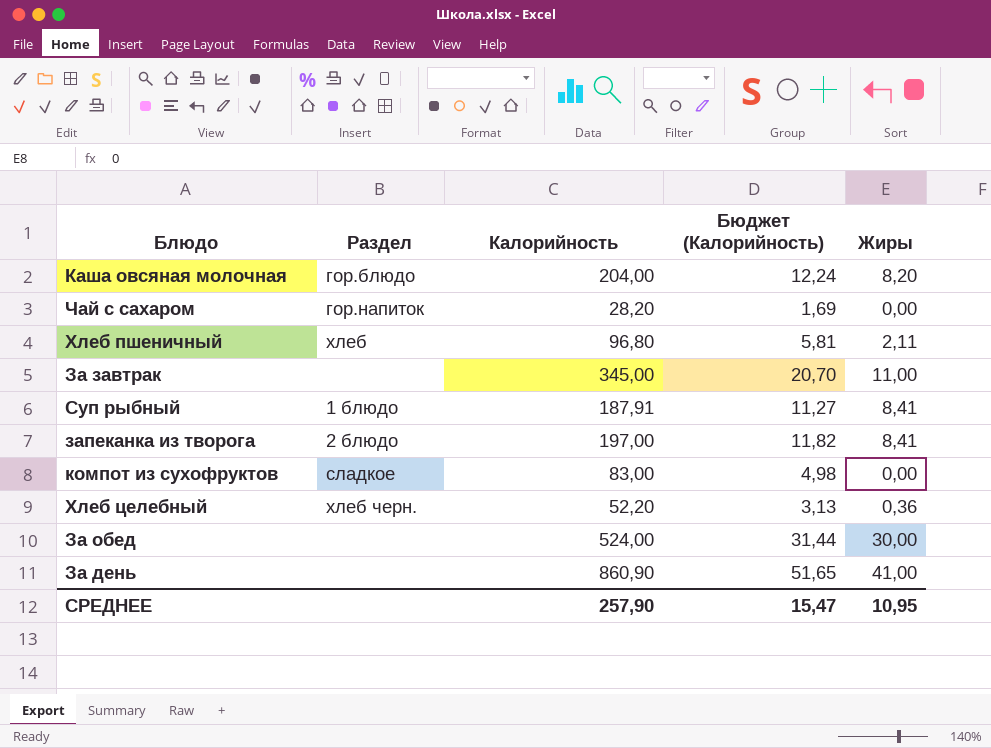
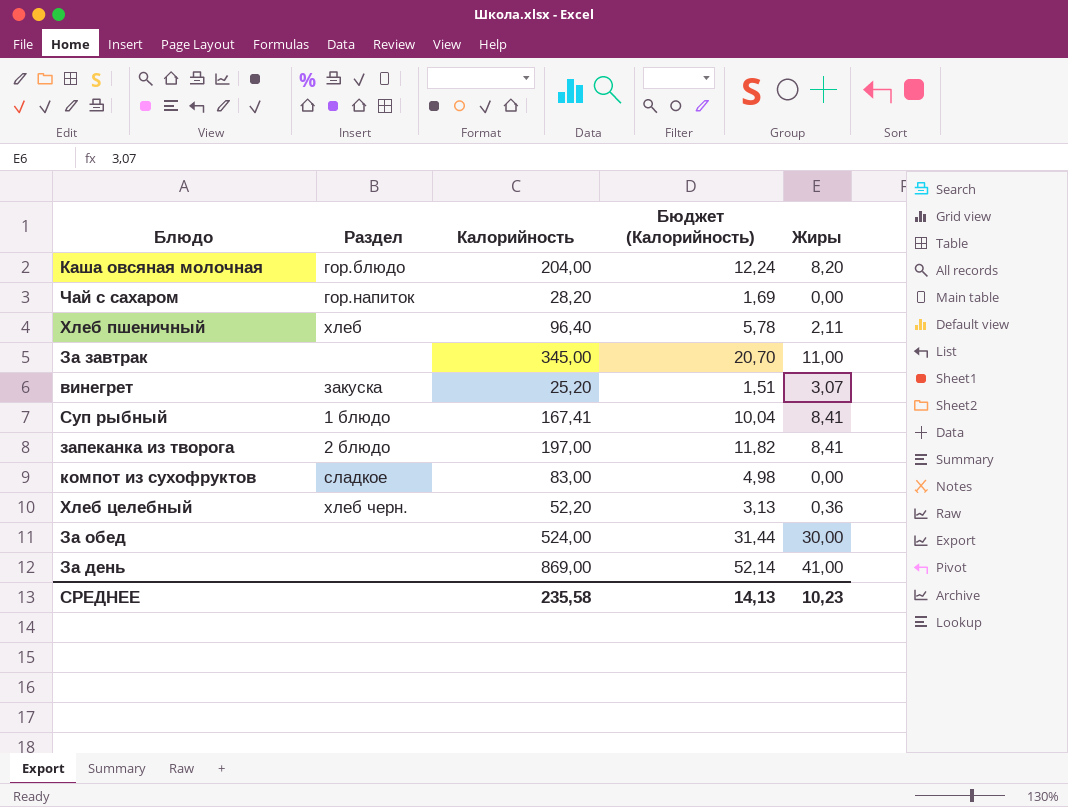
Хлеб пшеничный | Калорийность: 96,80 -> 96,40
Хлеб пшеничный | Бюджет (Калорийность): 5,81 -> 5,78
row винегрет: none -> закуска | 25,20 | 1,51 | 3,07
Суп рыбный | Калорийность: 187,91 -> 167,41
Суп рыбный | Бюджет (Калорийность): 11,27 -> 10,04
За день | Калорийность: 860,90 -> 869,00
За день | Бюджет (Калорийность): 51,65 -> 52,14
СРЕДНЕЕ | Калорийность: 257,90 -> 235,58
СРЕДНЕЕ | Бюджет (Калорийность): 15,47 -> 14,13
СРЕДНЕЕ | Жиры: 10,95 -> 10,23

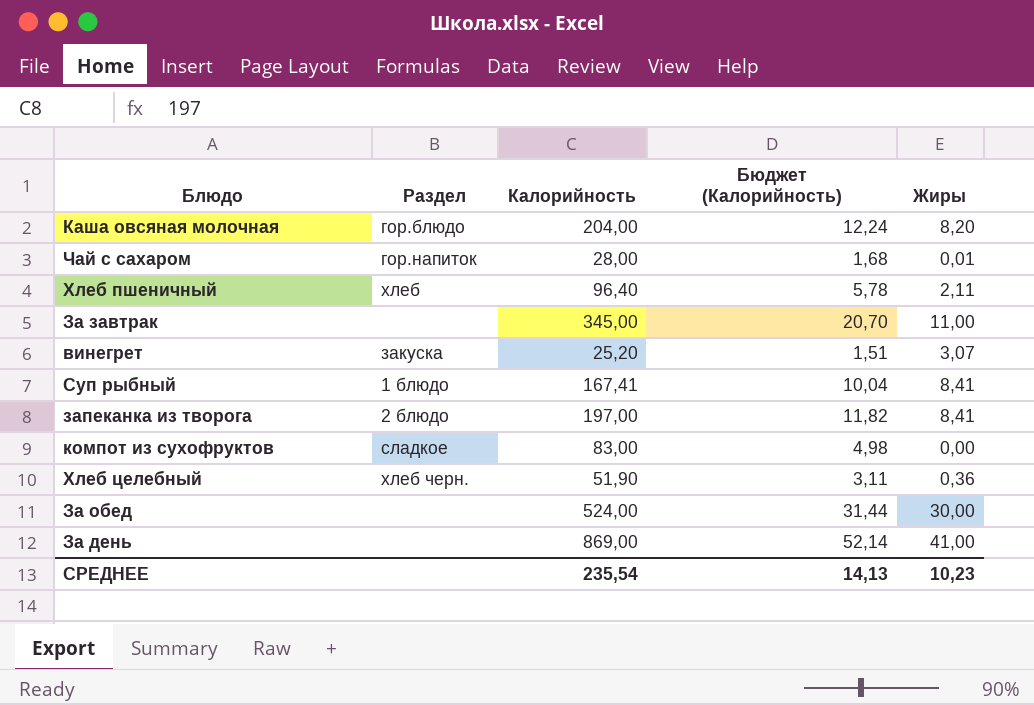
Чай с сахаром | Калорийность: 28,20 -> 28,00
Чай с сахаром | Бюджет (Калорийность): 1,69 -> 1,68
Чай с сахаром | Жиры: 0,00 -> 0,01
Хлеб целебный | Калорийность: 52,20 -> 51,90
Хлеб целебный | Бюджет (Калорийность): 3,13 -> 3,11
СРЕДНЕЕ | Калорийность: 235,58 -> 235,54

